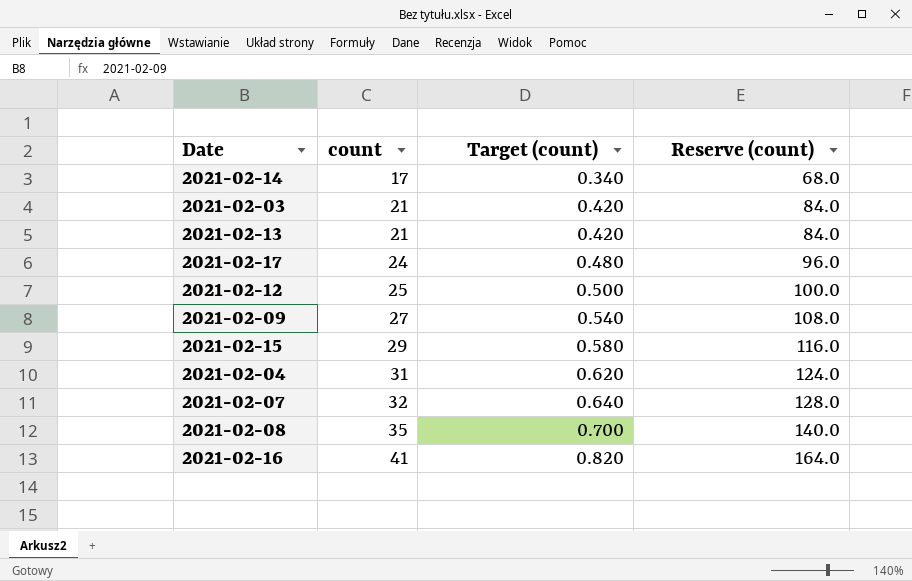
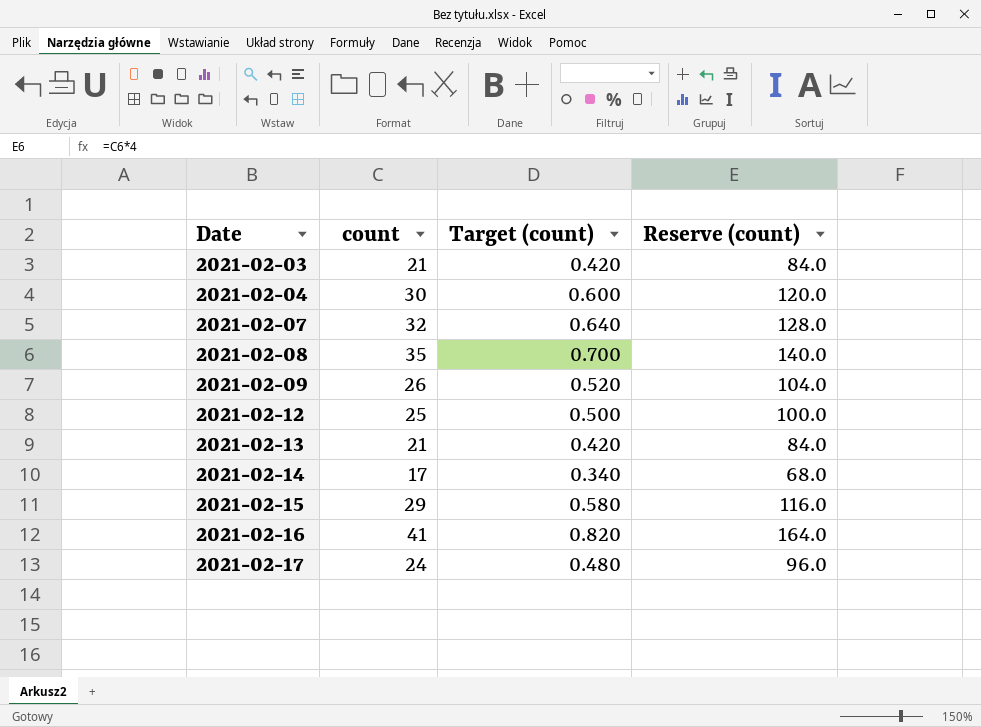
row order: count ascending -> Date ascending
2021-02-04 | count: 31 -> 30
2021-02-04 | Target (count): 0.620 -> 0.600
2021-02-04 | Reserve (count): 124.0 -> 120.0
2021-02-09 | count: 27 -> 26
2021-02-09 | Target (count): 0.540 -> 0.520
2021-02-09 | Reserve (count): 108.0 -> 104.0

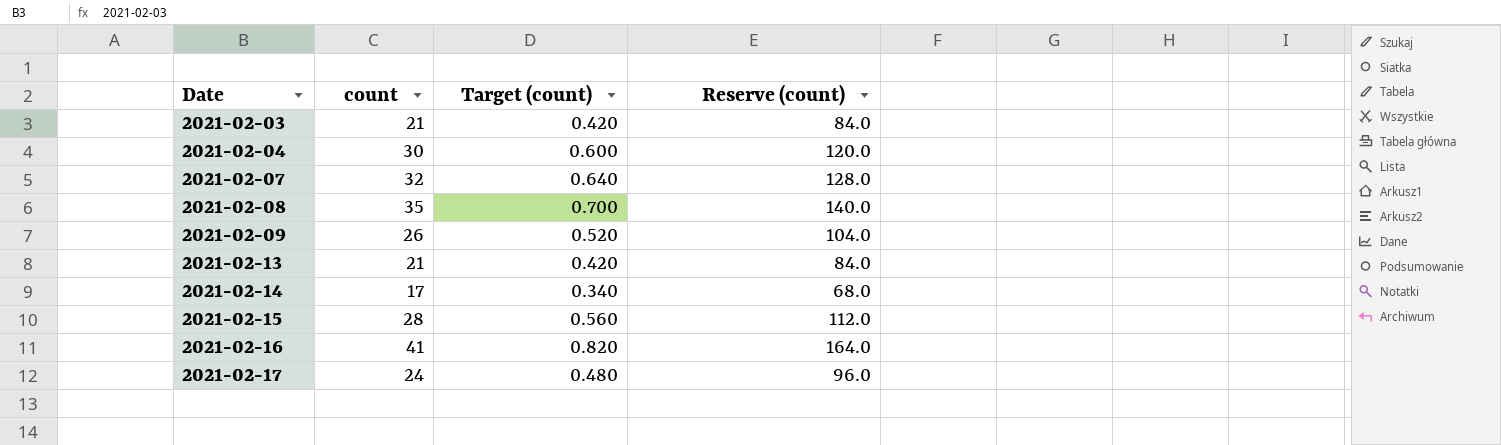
row 2021-02-12: 25 | 0.500 | 100.0 -> none
2021-02-15 | count: 29 -> 28
2021-02-15 | Target (count): 0.580 -> 0.560
2021-02-15 | Reserve (count): 116.0 -> 112.0

